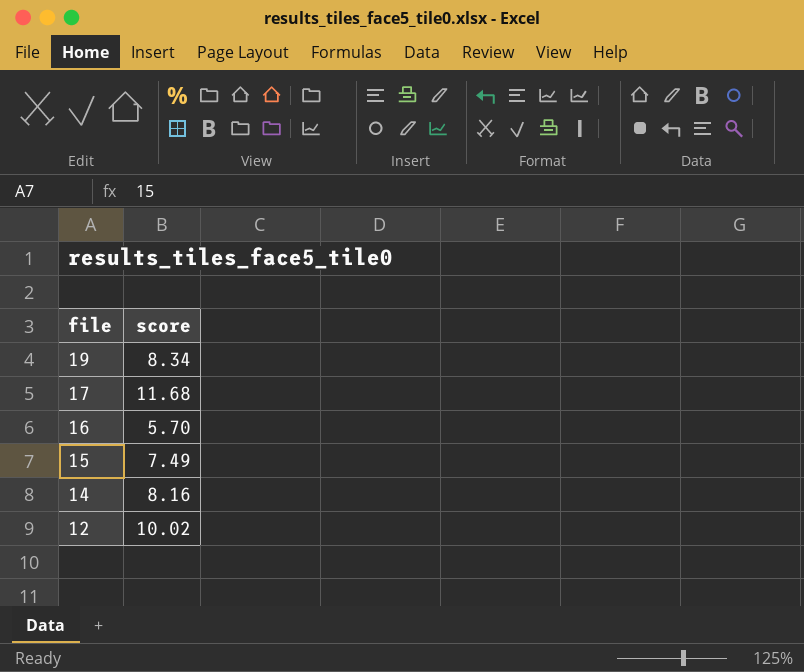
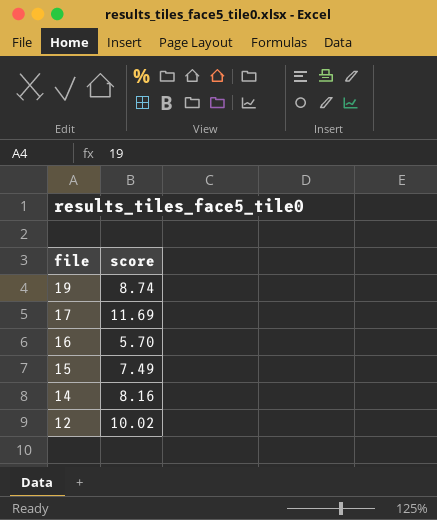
19 | score: 8.34 -> 8.74
17 | score: 11.68 -> 11.69

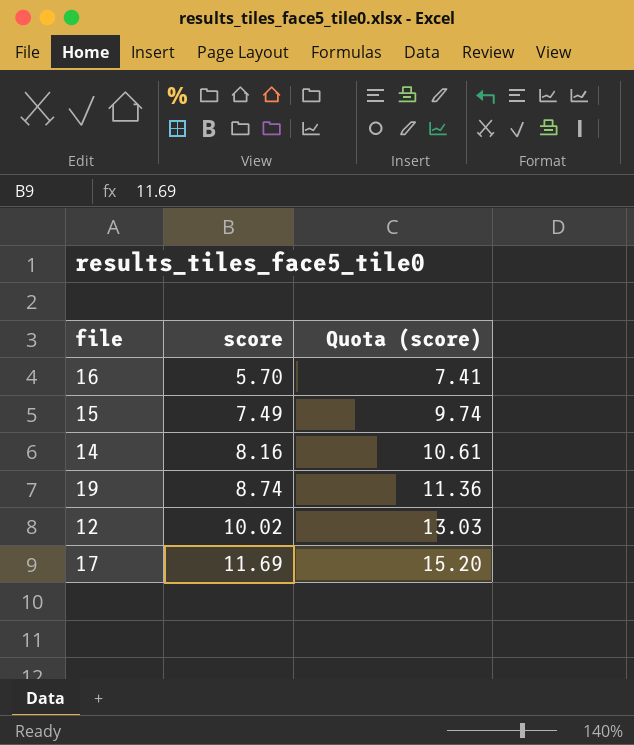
row order: file descending -> score ascending
column Quota (score) | formula: none -> [score] * 1.3

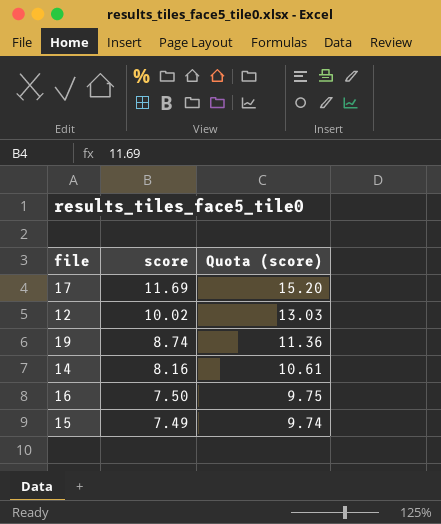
row order: score ascending -> score descending
16 | score: 5.70 -> 7.50
16 | Quota (score): 7.41 -> 9.75

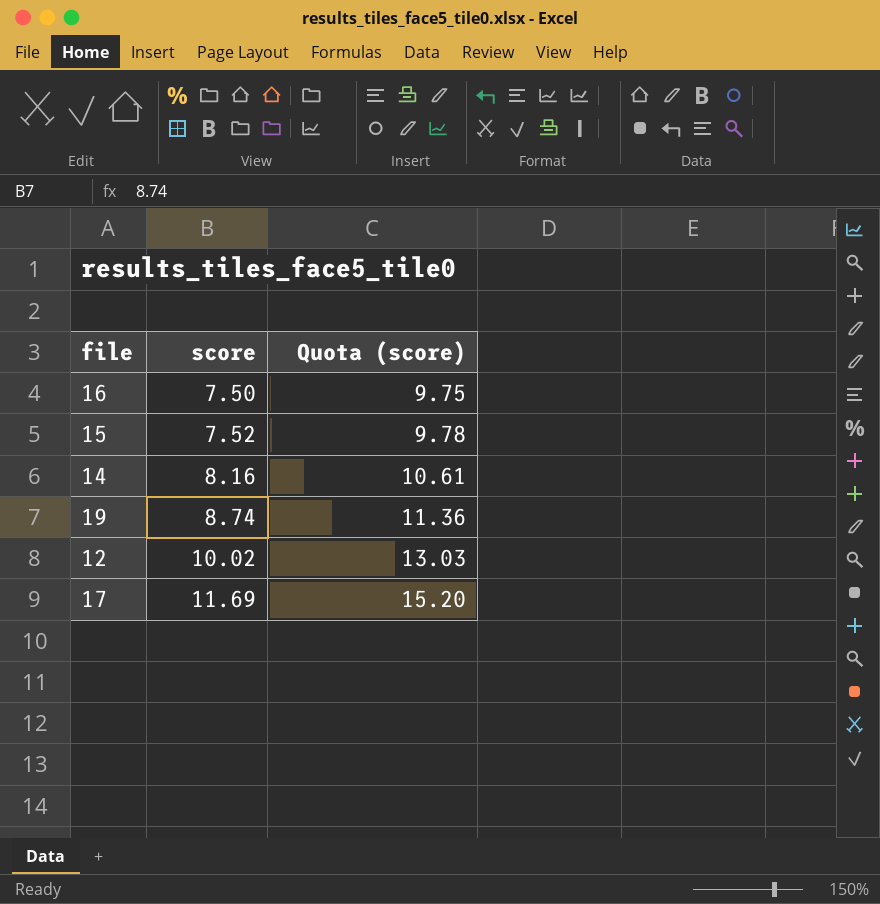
row order: score descending -> score ascending
15 | score: 7.49 -> 7.52
15 | Quota (score): 9.74 -> 9.78

